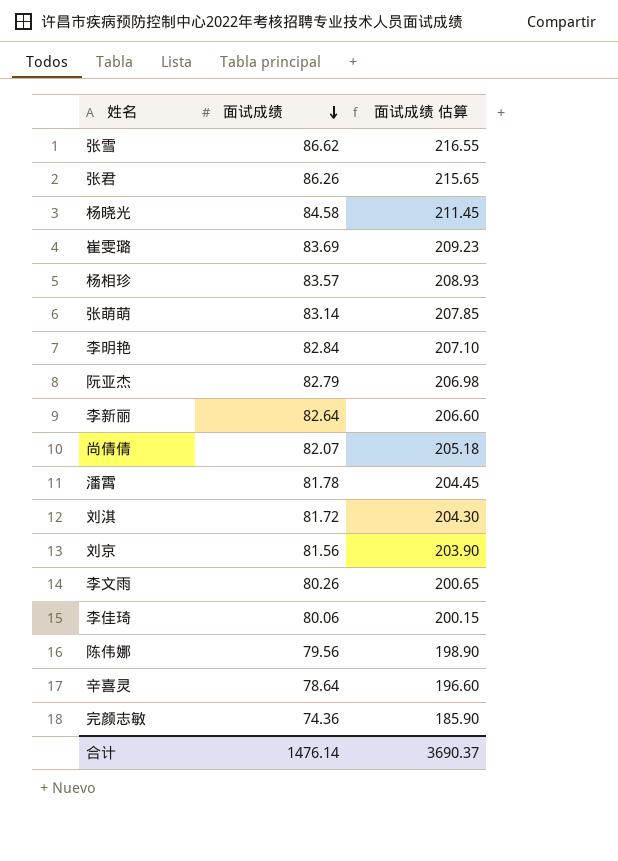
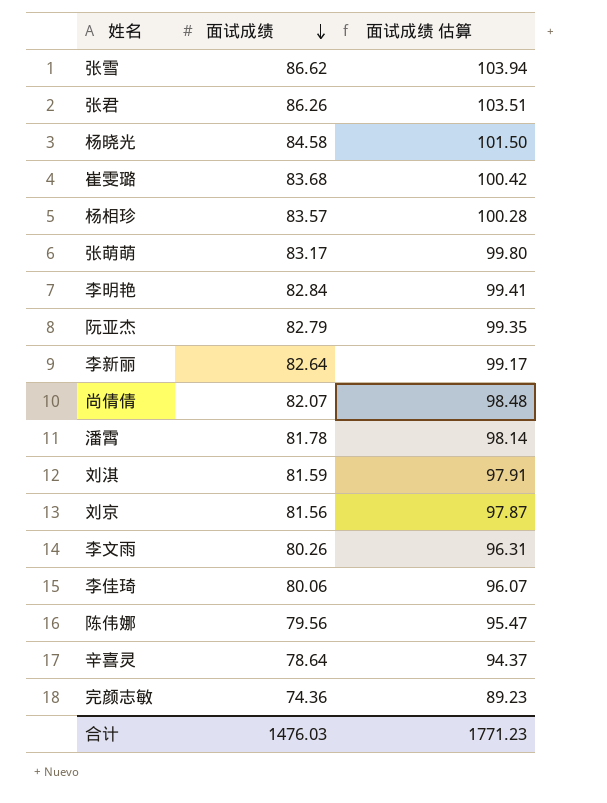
column 面试成绩 估算 | formula: [面试成绩] * 2.5 -> [面试成绩] * 1.2
崔雯璐 | 面试成绩: 83.69 -> 83.68
张萌萌 | 面试成绩: 83.14 -> 83.17
刘淇 | 面试成绩: 81.72 -> 81.59
合计 | 面试成绩: 1476.14 -> 1476.03
合计 | 面试成绩 估算: 3690.37 -> 1771.23

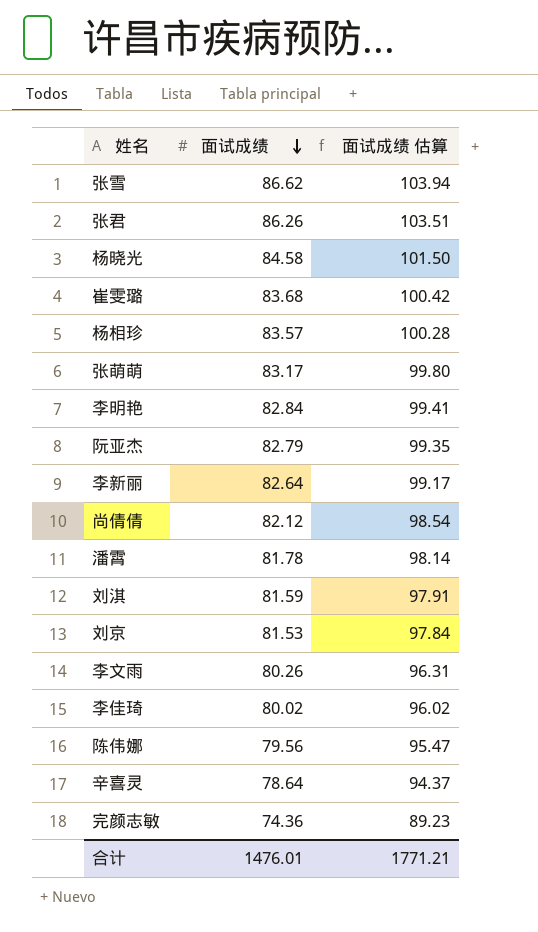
尚倩倩 | 面试成绩: 82.07 -> 82.12
尚倩倩 | 面试成绩 估算: 98.48 -> 98.54
刘京 | 面试成绩: 81.56 -> 81.53
刘京 | 面试成绩 估算: 97.87 -> 97.84
李佳琦 | 面试成绩: 80.06 -> 80.02
李佳琦 | 面试成绩 估算: 96.07 -> 96.02
合计 | 面试成绩: 1476.03 -> 1476.01
合计 | 面试成绩 估算: 1771.23 -> 1771.21

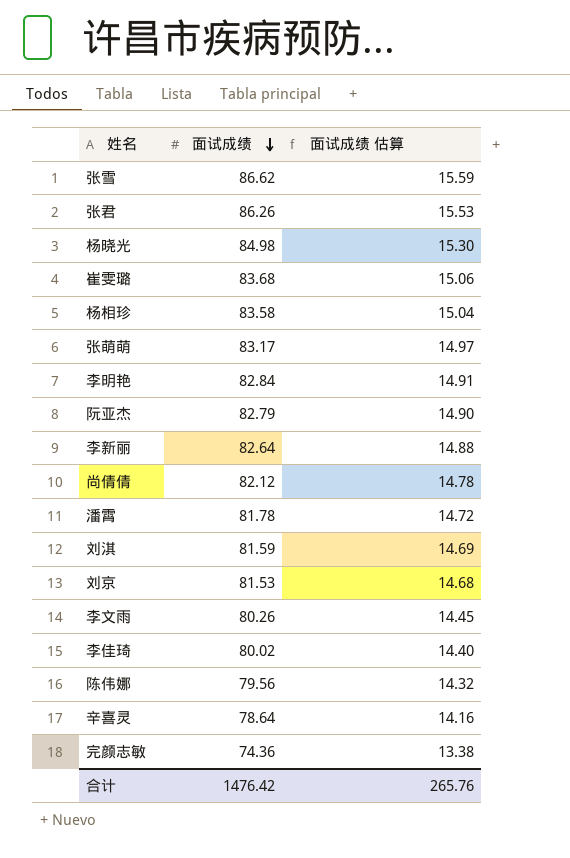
column 面试成绩 估算 | formula: [面试成绩] * 1.2 -> [面试成绩] * 0.18
杨晓光 | 面试成绩: 84.58 -> 84.98
杨相珍 | 面试成绩: 83.57 -> 83.58
合计 | 面试成绩: 1476.01 -> 1476.42
合计 | 面试成绩 估算: 1771.21 -> 265.76

